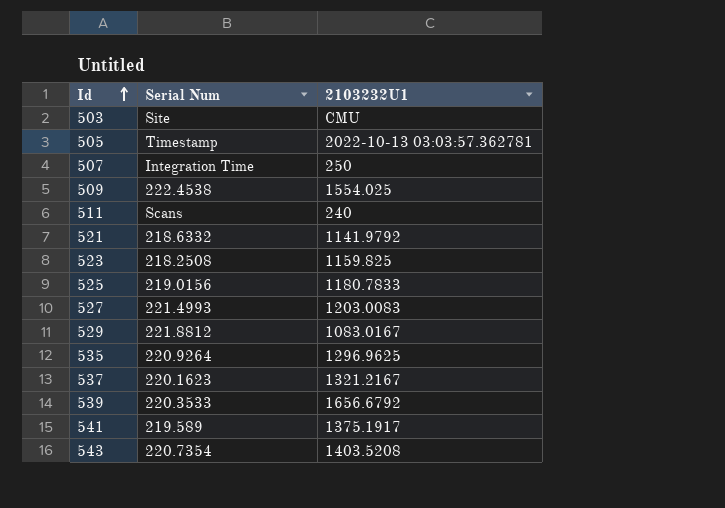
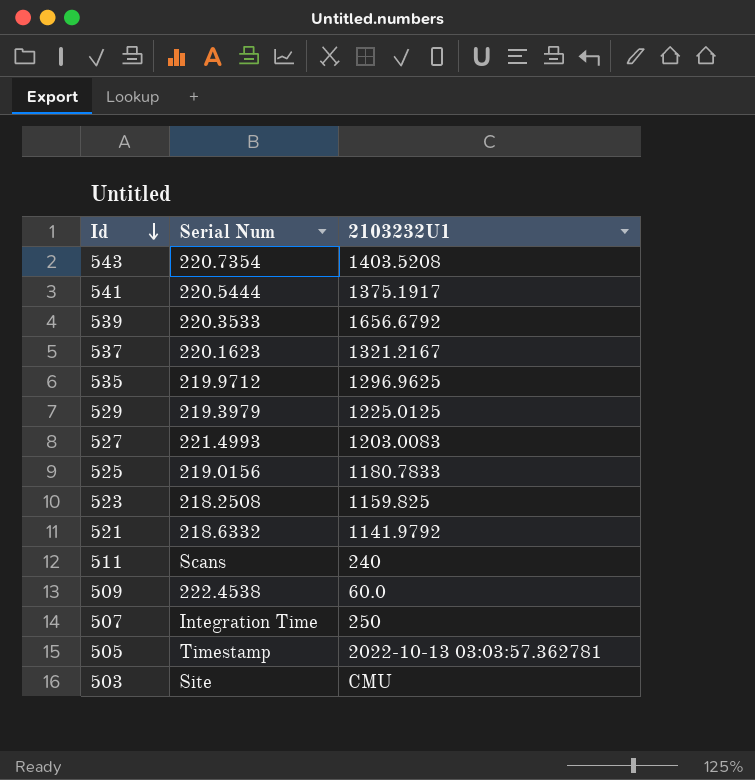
row order: Id ascending -> Id descending
541 | Serial Num: 219.589 -> 220.5444
535 | Serial Num: 220.9264 -> 219.9712
529 | Serial Num: 221.8812 -> 219.3979
529 | 2103232U1: 1083.0167 -> 1225.0125
509 | 2103232U1: 1554.025 -> 60.0

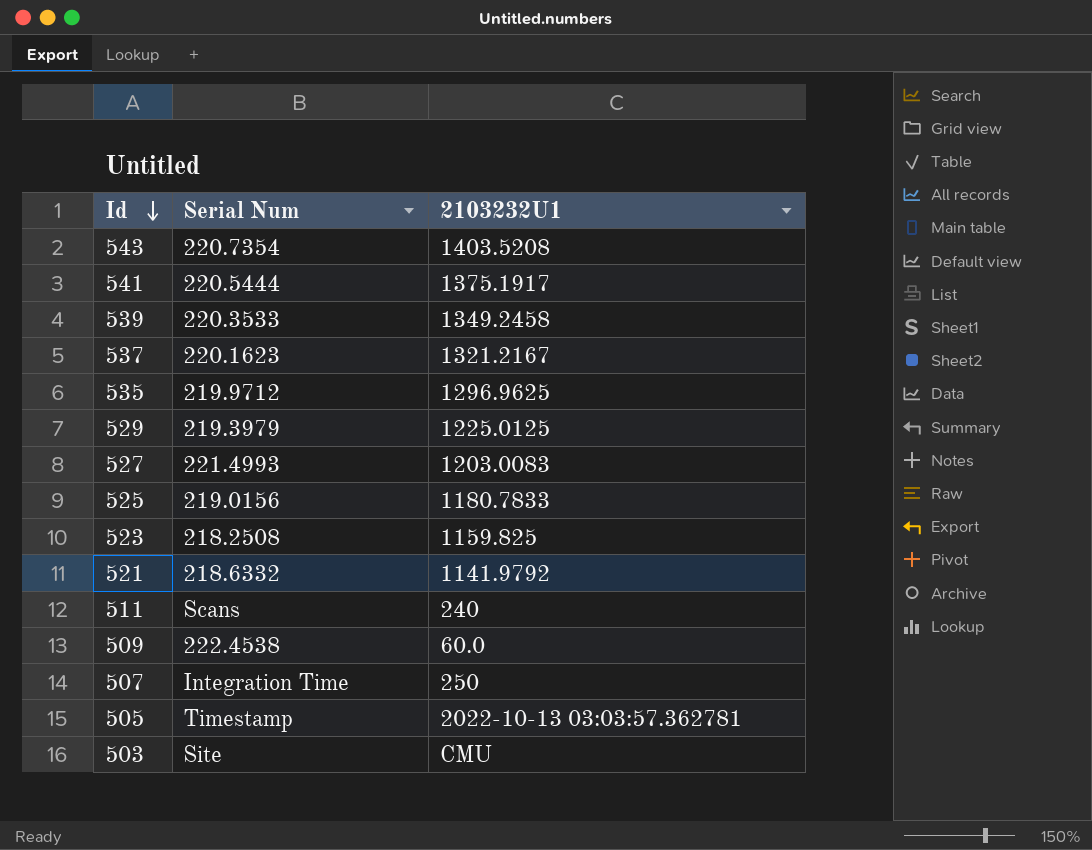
539 | 2103232U1: 1656.6792 -> 1349.2458

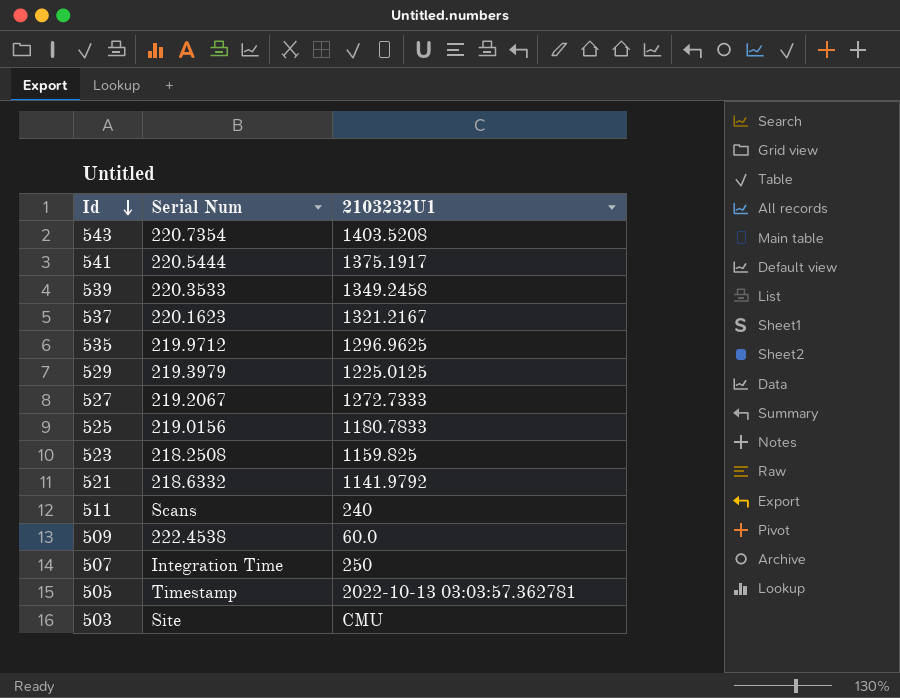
527 | Serial Num: 221.4993 -> 219.2067
527 | 2103232U1: 1203.0083 -> 1272.7333

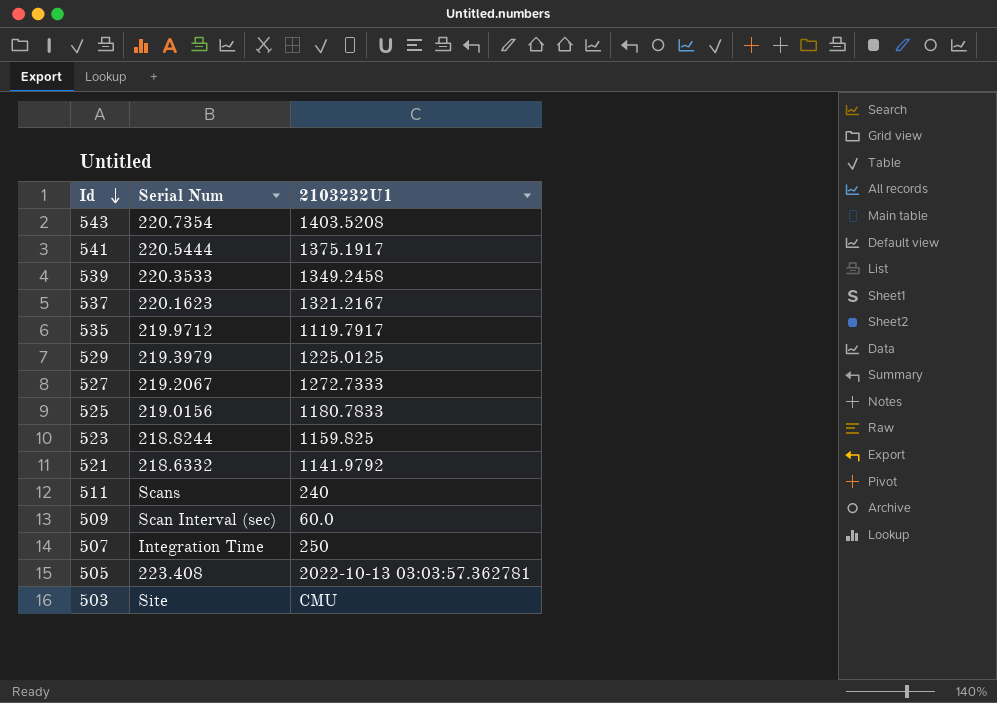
535 | 2103232U1: 1296.9625 -> 1119.7917
523 | Serial Num: 218.2508 -> 218.8244
509 | Serial Num: 222.4538 -> Scan Interval (sec)
505 | Serial Num: Timestamp -> 223.408

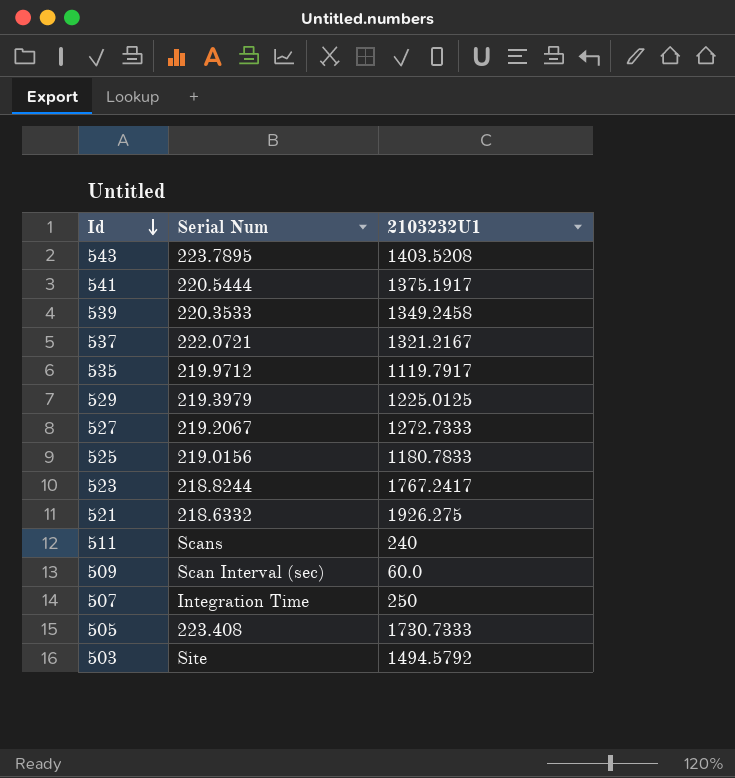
543 | Serial Num: 220.7354 -> 223.7895
537 | Serial Num: 220.1623 -> 222.0721
523 | 2103232U1: 1159.825 -> 1767.2417
521 | 2103232U1: 1141.9792 -> 1926.275
505 | 2103232U1: 2022-10-13 03:03:57.362781 -> 1730.7333
503 | 2103232U1: CMU -> 1494.5792

